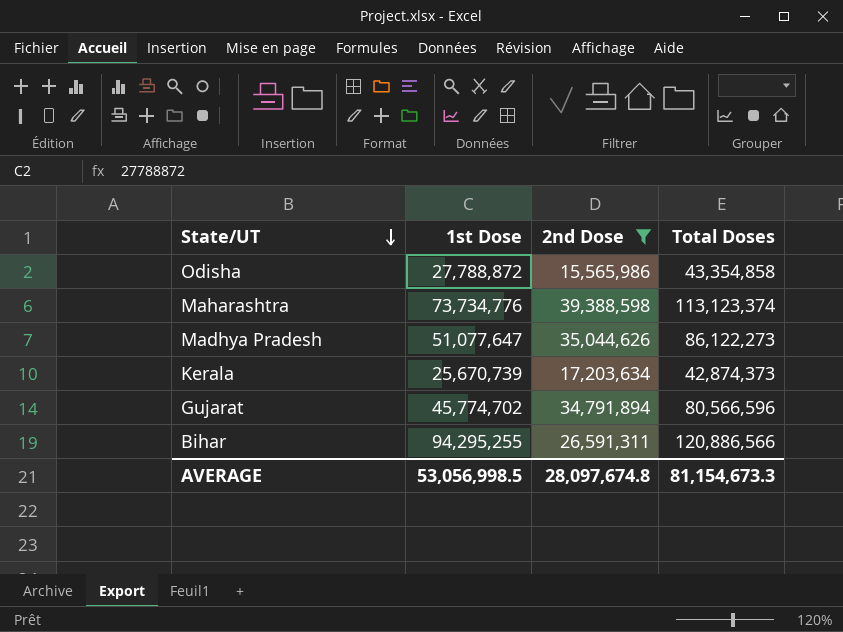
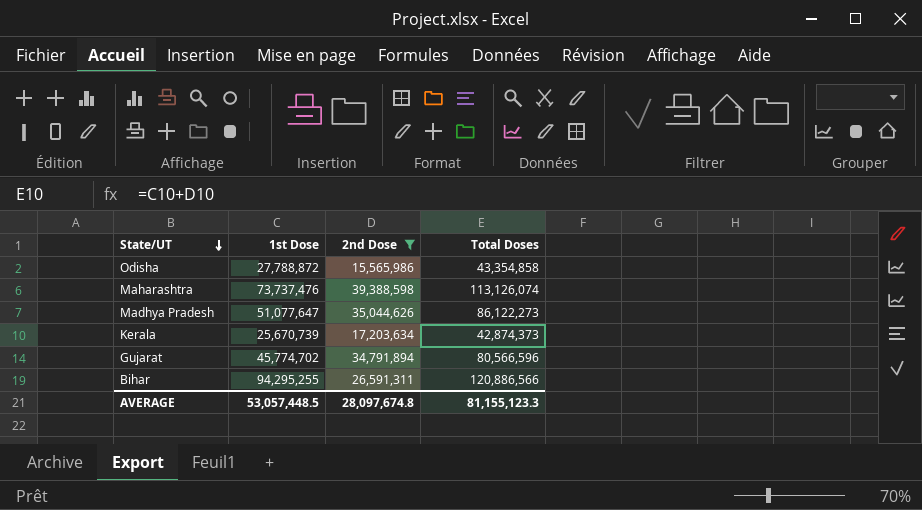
Maharashtra | 1st Dose: 73,734,776 -> 73,737,476
Maharashtra | Total Doses: 113,123,374 -> 113,126,074
AVERAGE | 1st Dose: 53,056,998.5 -> 53,057,448.5
AVERAGE | Total Doses: 81,154,673.3 -> 81,155,123.3

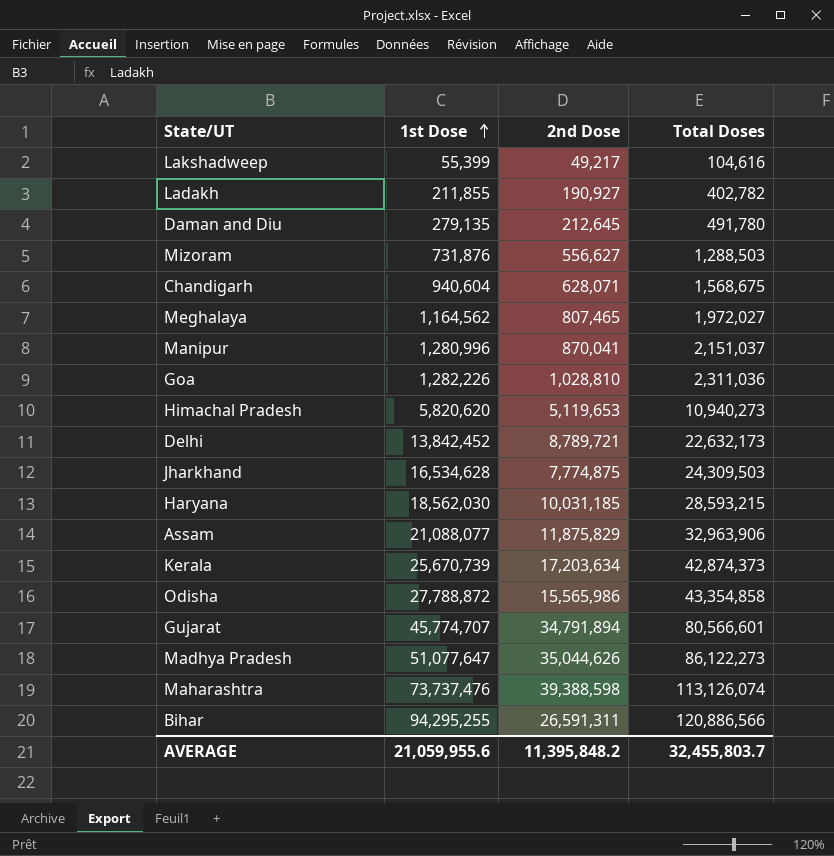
filter: 2nd Dose >= 15,565,986 -> none
row order: State/UT descending -> 1st Dose ascending
Gujarat | 1st Dose: 45,774,702 -> 45,774,707
Gujarat | Total Doses: 80,566,596 -> 80,566,601
AVERAGE | 1st Dose: 53,057,448.5 -> 21,059,955.6
AVERAGE | 2nd Dose: 28,097,674.8 -> 11,395,848.2
AVERAGE | Total Doses: 81,155,123.3 -> 32,455,803.7

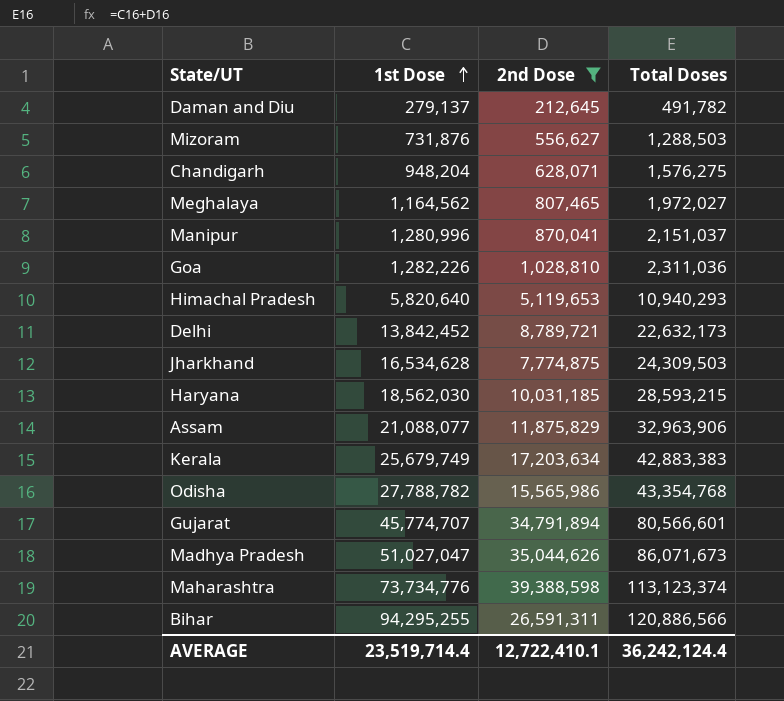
filter: none -> 2nd Dose >= 212,645
Daman and Diu | 1st Dose: 279,135 -> 279,137
Daman and Diu | Total Doses: 491,780 -> 491,782
Chandigarh | 1st Dose: 940,604 -> 948,204
Chandigarh | Total Doses: 1,568,675 -> 1,576,275
Himachal Pradesh | 1st Dose: 5,820,620 -> 5,820,640
Himachal Pradesh | Total Doses: 10,940,273 -> 10,940,293
Kerala | 1st Dose: 25,670,739 -> 25,679,749
Kerala | Total Doses: 42,874,373 -> 42,883,383
Odisha | 1st Dose: 27,788,872 -> 27,788,782
Odisha | Total Doses: 43,354,858 -> 43,354,768
Madhya Pradesh | 1st Dose: 51,077,647 -> 51,027,047
Madhya Pradesh | Total Doses: 86,122,273 -> 86,071,673
Maharashtra | 1st Dose: 73,737,476 -> 73,734,776
Maharashtra | Total Doses: 113,126,074 -> 113,123,374
AVERAGE | 1st Dose: 21,059,955.6 -> 23,519,714.4
AVERAGE | 2nd Dose: 11,395,848.2 -> 12,722,410.1
AVERAGE | Total Doses: 32,455,803.7 -> 36,242,124.4

